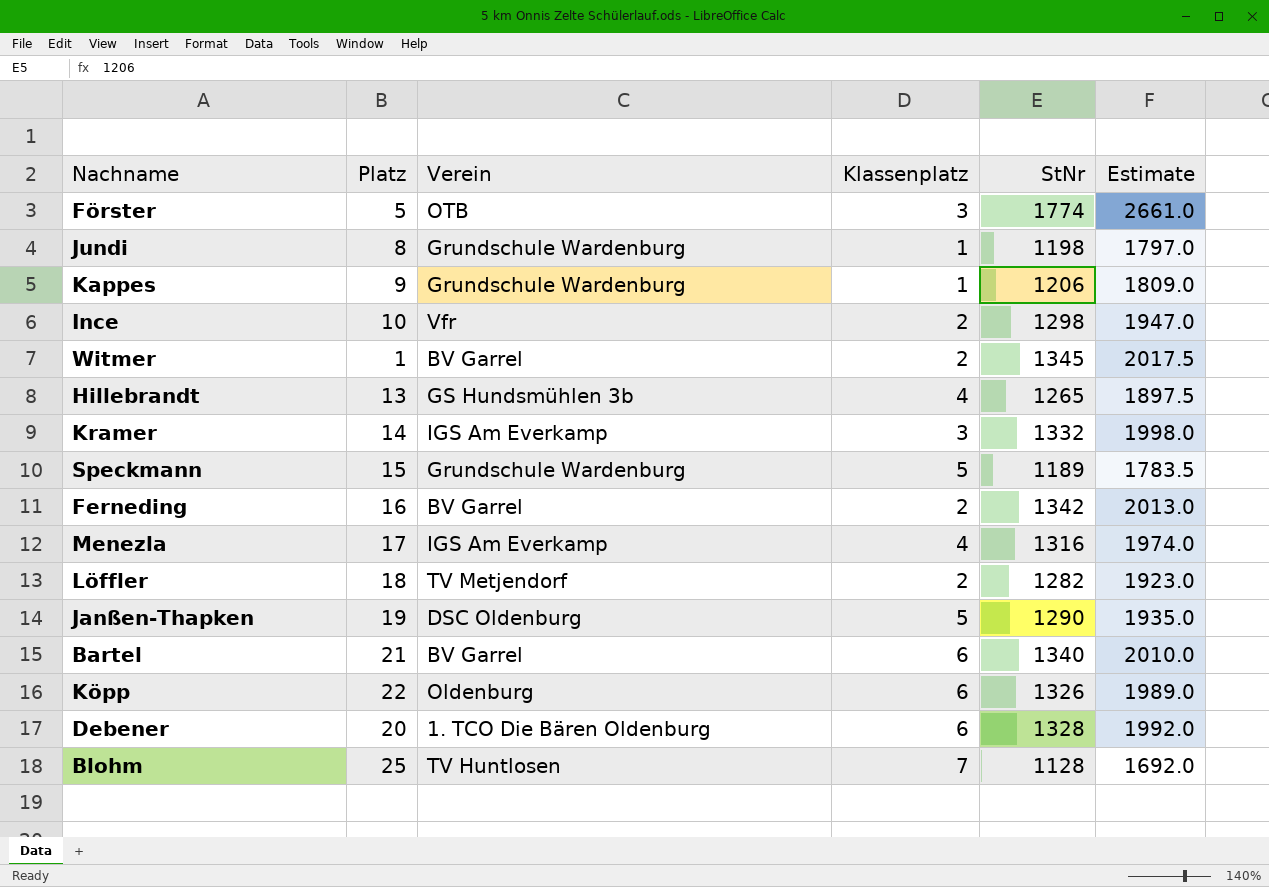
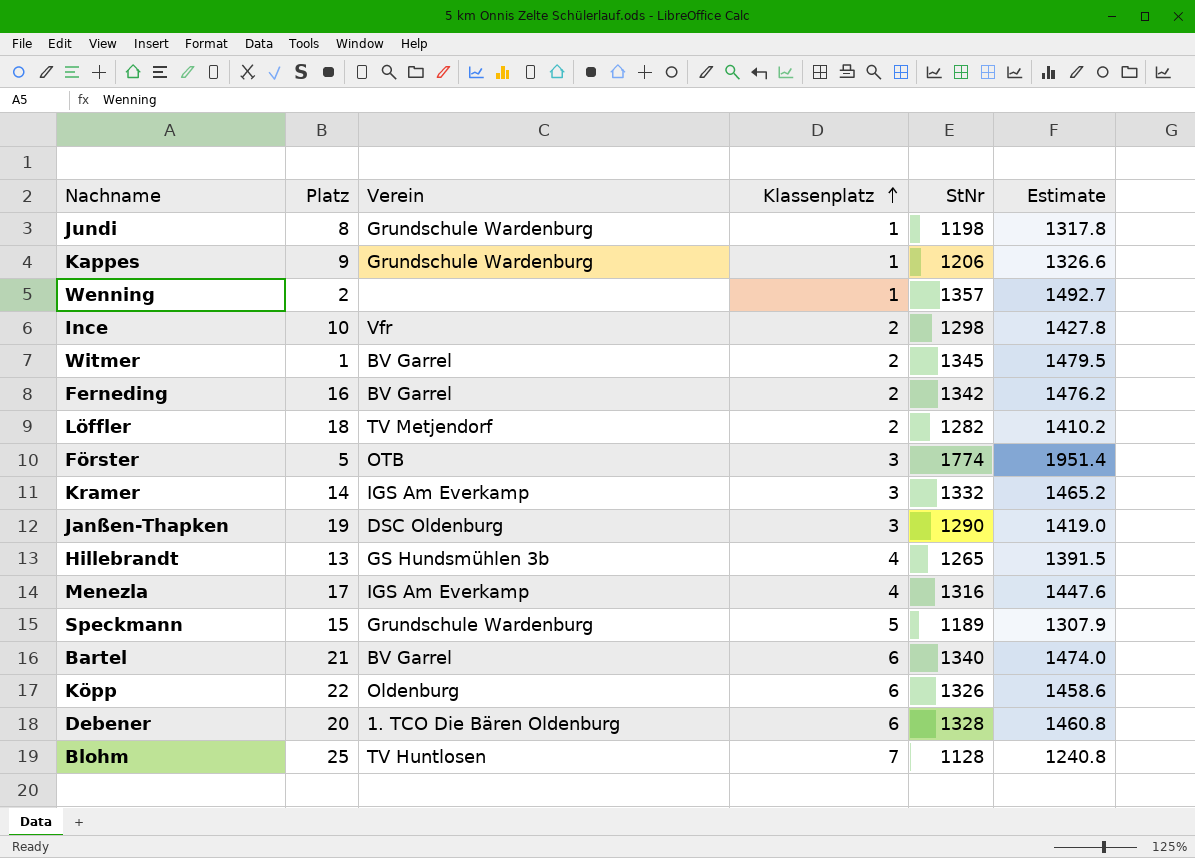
row order: none -> Klassenplatz ascending
column Estimate | formula: [StNr] * 1.5 -> [StNr] * 1.1
row Wenning: none -> 2 | none | 1 | 1357 | 1492.7
Janßen-Thapken | Klassenplatz: 5 -> 3

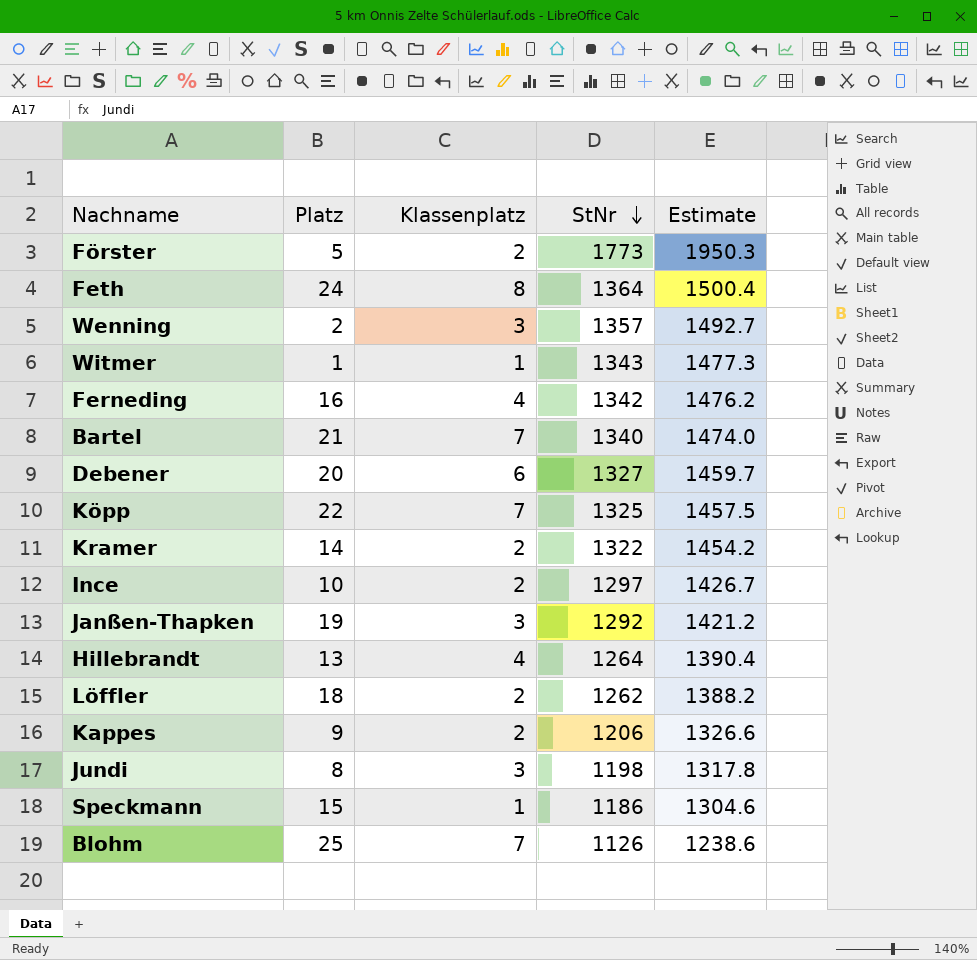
row order: Klassenplatz ascending -> StNr descending
column Verein | position: 3 -> none
row Menezla: 17 | IGS Am Everkamp | 4 | 1316 | 1447.6 -> none
Förster | Klassenplatz: 3 -> 2
Förster | StNr: 1774 -> 1773
Förster | Estimate: 1951.4 -> 1950.3
row Feth: none -> 24 | 8 | 1364 | 1500.4
Wenning | Klassenplatz: 1 -> 3
Witmer | Klassenplatz: 2 -> 1
Witmer | StNr: 1345 -> 1343
Witmer | Estimate: 1479.5 -> 1477.3
Ferneding | Klassenplatz: 2 -> 4
Bartel | Klassenplatz: 6 -> 7
Debener | StNr: 1328 -> 1327
Debener | Estimate: 1460.8 -> 1459.7
Köpp | Klassenplatz: 6 -> 7
Köpp | StNr: 1326 -> 1325
Köpp | Estimate: 1458.6 -> 1457.5
Kramer | Klassenplatz: 3 -> 2
Kramer | StNr: 1332 -> 1322
Kramer | Estimate: 1465.2 -> 1454.2
Ince | StNr: 1298 -> 1297
Ince | Estimate: 1427.8 -> 1426.7
Janßen-Thapken | StNr: 1290 -> 1292
Janßen-Thapken | Estimate: 1419.0 -> 1421.2
Hillebrandt | StNr: 1265 -> 1264
Hillebrandt | Estimate: 1391.5 -> 1390.4
Löffler | StNr: 1282 -> 1262
Löffler | Estimate: 1410.2 -> 1388.2
Kappes | Klassenplatz: 1 -> 2
Jundi | Klassenplatz: 1 -> 3
Speckmann | Klassenplatz: 5 -> 1
Speckmann | StNr: 1189 -> 1186
Speckmann | Estimate: 1307.9 -> 1304.6
Blohm | StNr: 1128 -> 1126
Blohm | Estimate: 1240.8 -> 1238.6

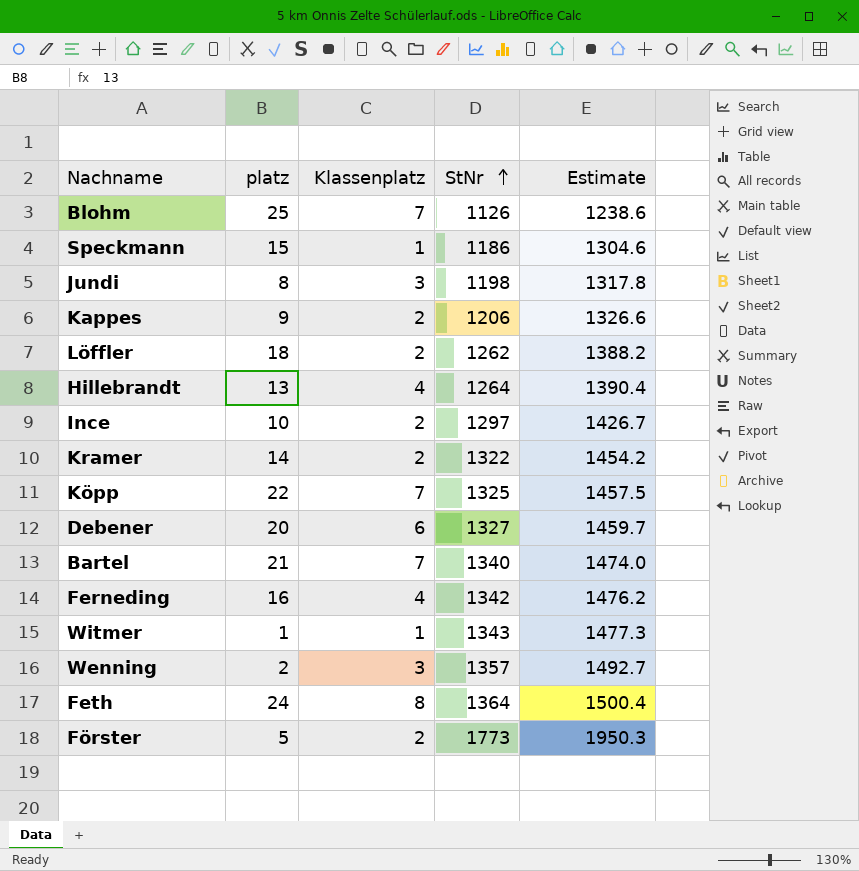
row order: StNr descending -> StNr ascending
column name: Platz -> platz
row Janßen-Thapken: 19 | 3 | 1292 | 1421.2 -> none

